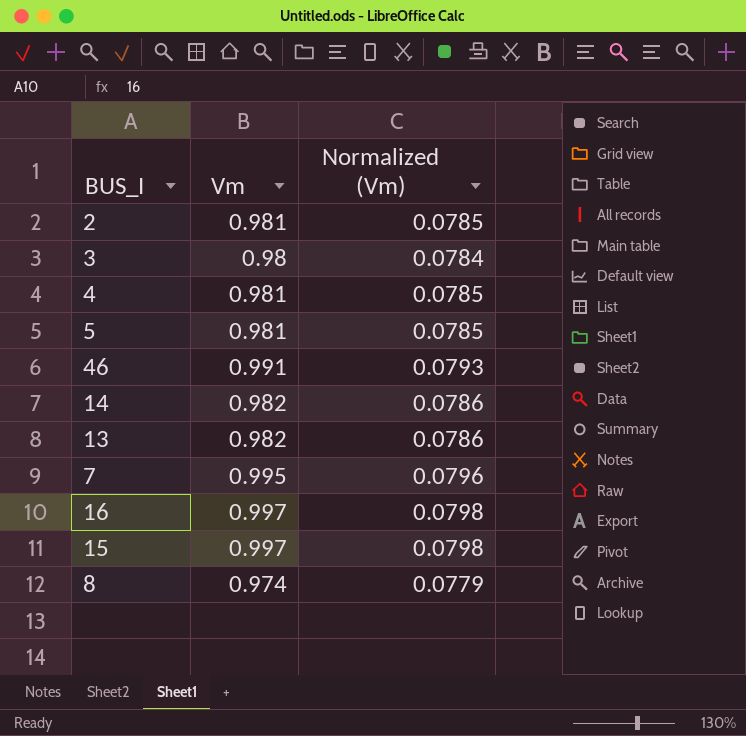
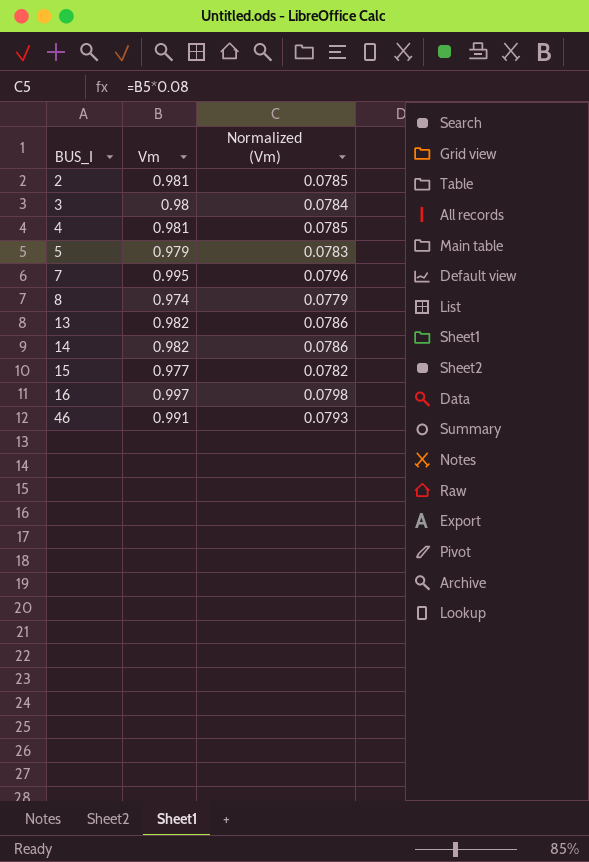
row order: none -> BUS_I ascending
5 | Vm: 0.981 -> 0.979
5 | Normalized (Vm): 0.0785 -> 0.0783
15 | Vm: 0.997 -> 0.977
15 | Normalized (Vm): 0.0798 -> 0.0782

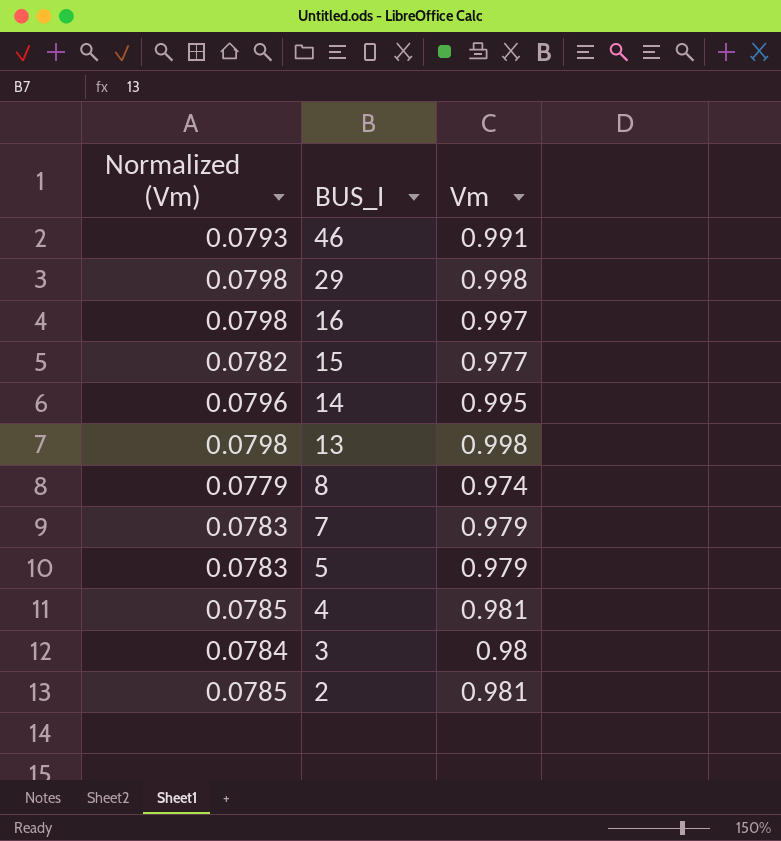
row order: BUS_I ascending -> BUS_I descending
column Normalized (Vm) | position: 3 -> 1
row 29: none -> 0.0798 | 0.998
14 | Normalized (Vm): 0.0786 -> 0.0796
14 | Vm: 0.982 -> 0.995
13 | Normalized (Vm): 0.0786 -> 0.0798
13 | Vm: 0.982 -> 0.998
7 | Normalized (Vm): 0.0796 -> 0.0783
7 | Vm: 0.995 -> 0.979

